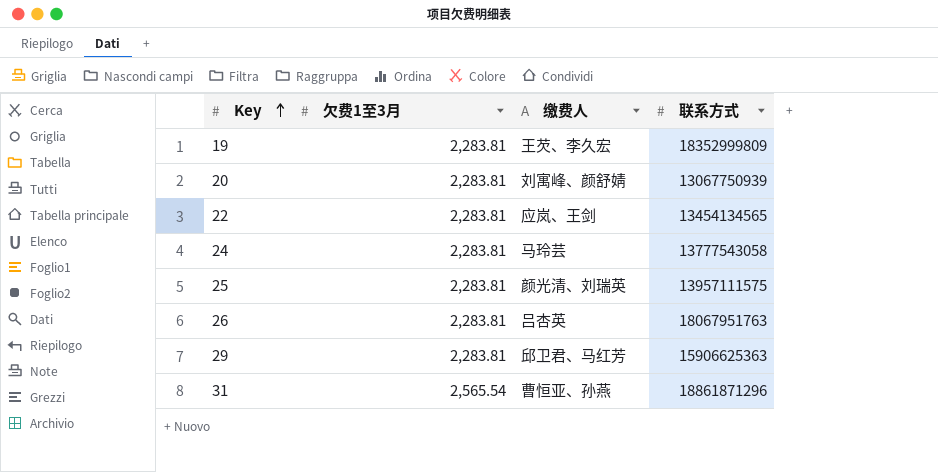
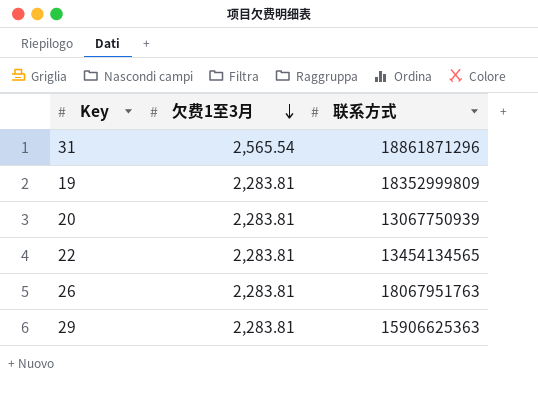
row order: Key ascending -> 欠费1至3月 descending
column 缴费人 | position: 3 -> none
row 24: 2,283.81 | 马玲芸 | 13777543058 -> none
row 25: 2,283.81 | 颜光清、刘瑞英 | 13957111575 -> none

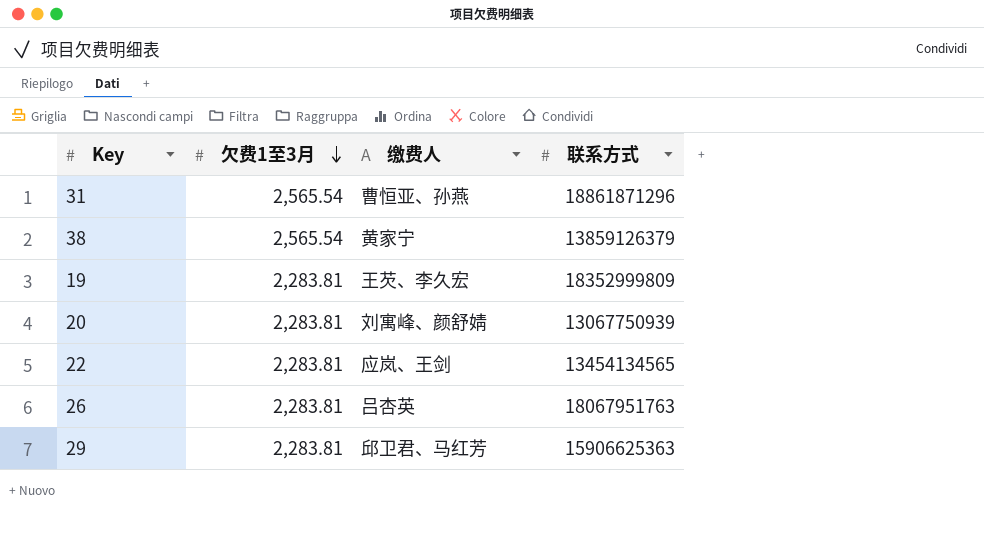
column 缴费人 | position: none -> 3
row 38: none -> 2,565.54 | 黄家宁 | 13859126379

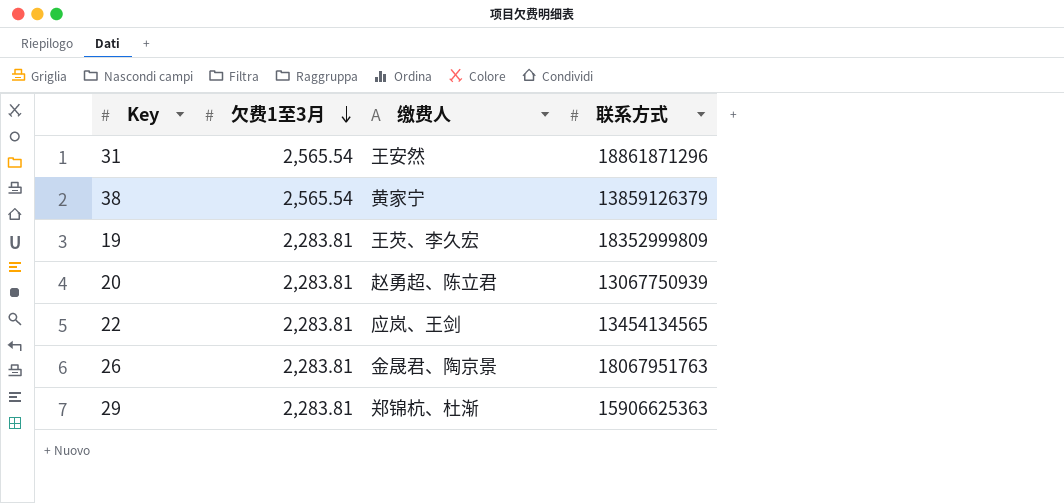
31 | 缴费人: 曹恒亚、孙燕 -> 王安然
20 | 缴费人: 刘寓峰、颜舒婧 -> 赵勇超、陈立君
26 | 缴费人: 吕杏英 -> 金晟君、陶京景
29 | 缴费人: 邱卫君、马红芳 -> 郑锦杭、杜渐

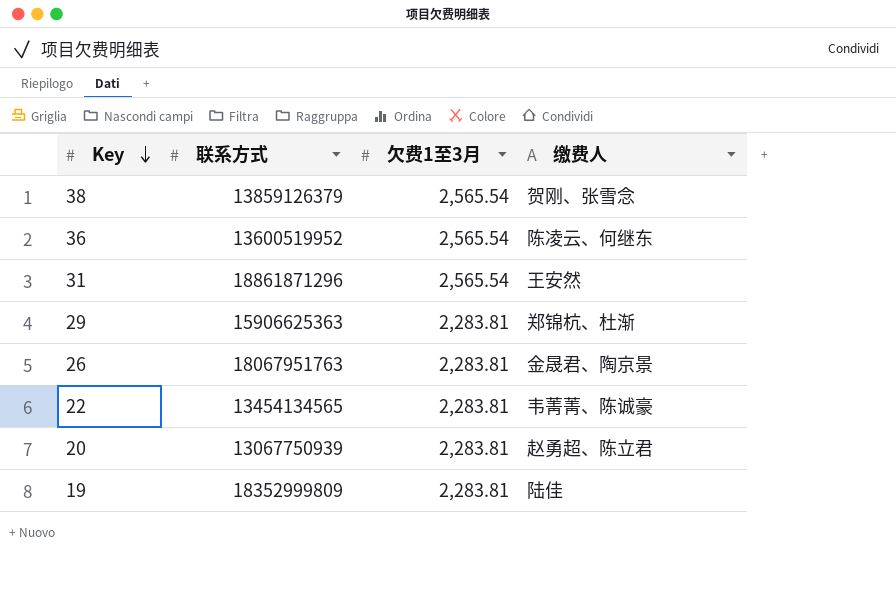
row order: 欠费1至3月 descending -> Key descending
column 联系方式 | position: 4 -> 2
38 | 缴费人: 黄家宁 -> 贺刚、张雪念
row 36: none -> 13600519952 | 2,565.54 | 陈凌云、何继东
22 | 缴费人: 应岚、王剑 -> 韦菁菁、陈诚豪
19 | 缴费人: 王芡、李久宏 -> 陆佳

